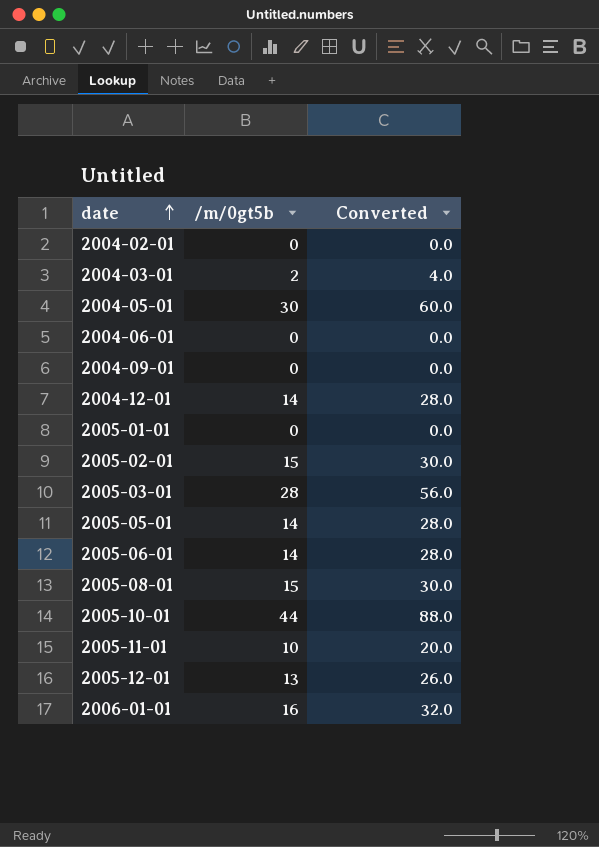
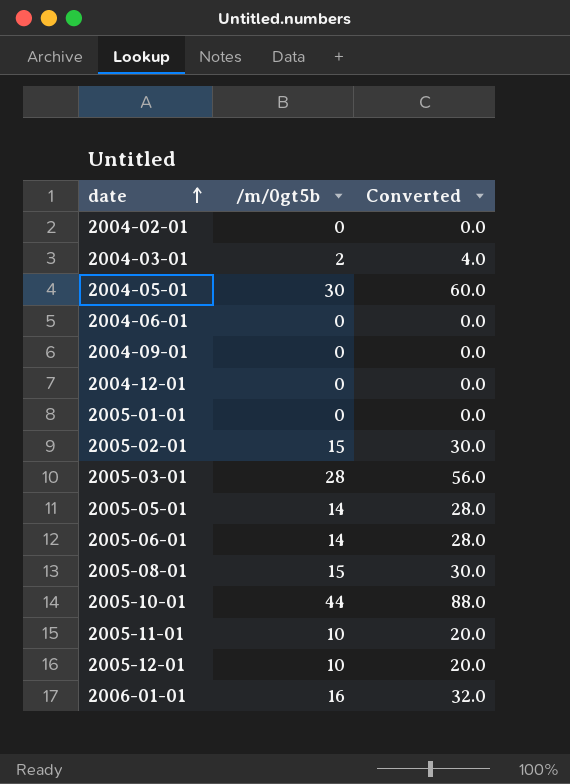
2004-12-01 | /m/0gt5b: 14 -> 0
2004-12-01 | Converted: 28.0 -> 0.0
2005-12-01 | /m/0gt5b: 13 -> 10
2005-12-01 | Converted: 26.0 -> 20.0

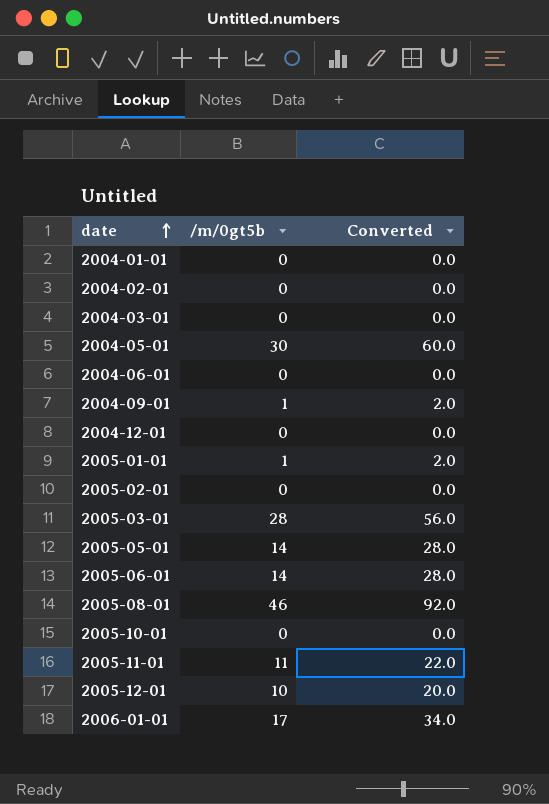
row 2004-01-01: none -> 0 | 0.0
2004-03-01 | /m/0gt5b: 2 -> 0
2004-03-01 | Converted: 4.0 -> 0.0
2004-09-01 | /m/0gt5b: 0 -> 1
2004-09-01 | Converted: 0.0 -> 2.0
2005-01-01 | /m/0gt5b: 0 -> 1
2005-01-01 | Converted: 0.0 -> 2.0
2005-02-01 | /m/0gt5b: 15 -> 0
2005-02-01 | Converted: 30.0 -> 0.0
2005-08-01 | /m/0gt5b: 15 -> 46
2005-08-01 | Converted: 30.0 -> 92.0
2005-10-01 | /m/0gt5b: 44 -> 0
2005-10-01 | Converted: 88.0 -> 0.0
2005-11-01 | /m/0gt5b: 10 -> 11
2005-11-01 | Converted: 20.0 -> 22.0
2006-01-01 | /m/0gt5b: 16 -> 17
2006-01-01 | Converted: 32.0 -> 34.0

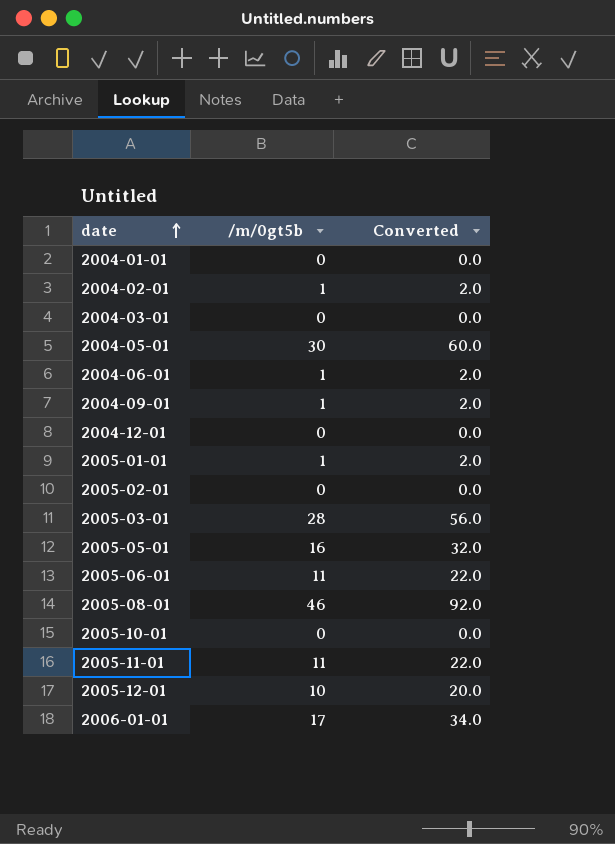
2004-02-01 | /m/0gt5b: 0 -> 1
2004-02-01 | Converted: 0.0 -> 2.0
2004-06-01 | /m/0gt5b: 0 -> 1
2004-06-01 | Converted: 0.0 -> 2.0
2005-05-01 | /m/0gt5b: 14 -> 16
2005-05-01 | Converted: 28.0 -> 32.0
2005-06-01 | /m/0gt5b: 14 -> 11
2005-06-01 | Converted: 28.0 -> 22.0

